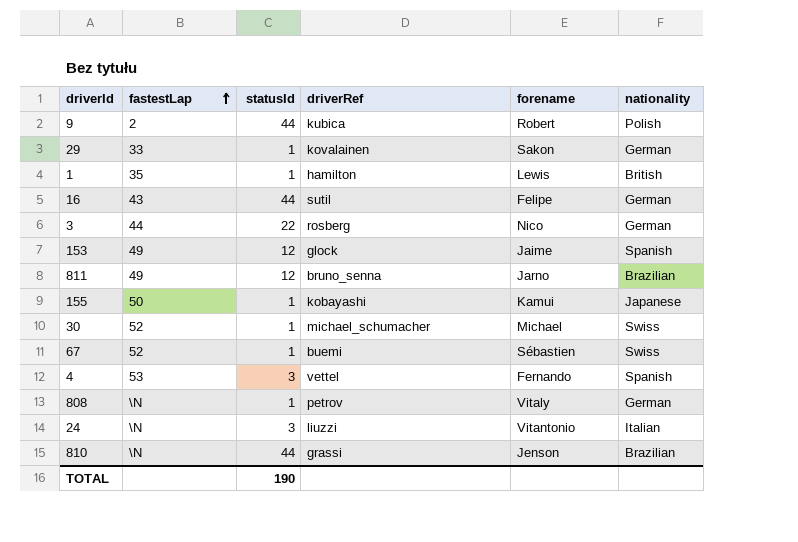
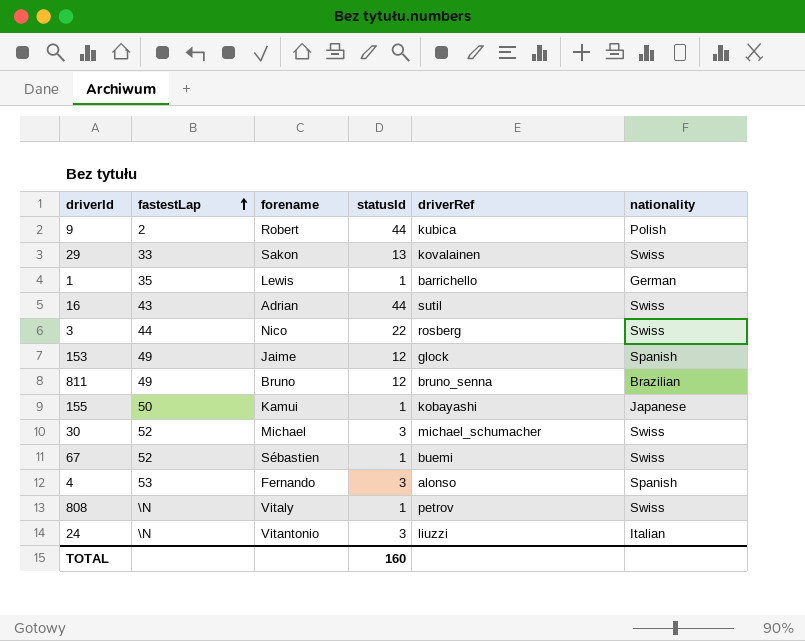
column forename | position: 5 -> 3
row 810: \N | 44 | grassi | Jenson | Brazilian -> none
29 | statusId: 1 -> 13
29 | nationality: German -> Swiss
1 | driverRef: hamilton -> barrichello
1 | nationality: British -> German
16 | forename: Felipe -> Adrian
16 | nationality: German -> Swiss
3 | nationality: German -> Swiss
811 | forename: Jarno -> Bruno
30 | statusId: 1 -> 3
4 | driverRef: vettel -> alonso
808 | nationality: German -> Swiss
TOTAL | statusId: 190 -> 160

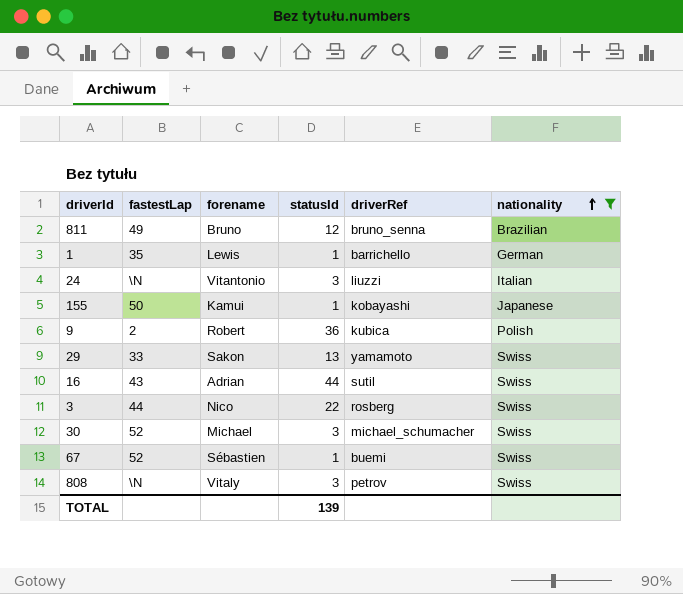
filter: none -> nationality != Spanish
row order: fastestLap ascending -> nationality ascending
9 | statusId: 44 -> 36
29 | driverRef: kovalainen -> yamamoto
808 | statusId: 1 -> 3
TOTAL | statusId: 160 -> 139

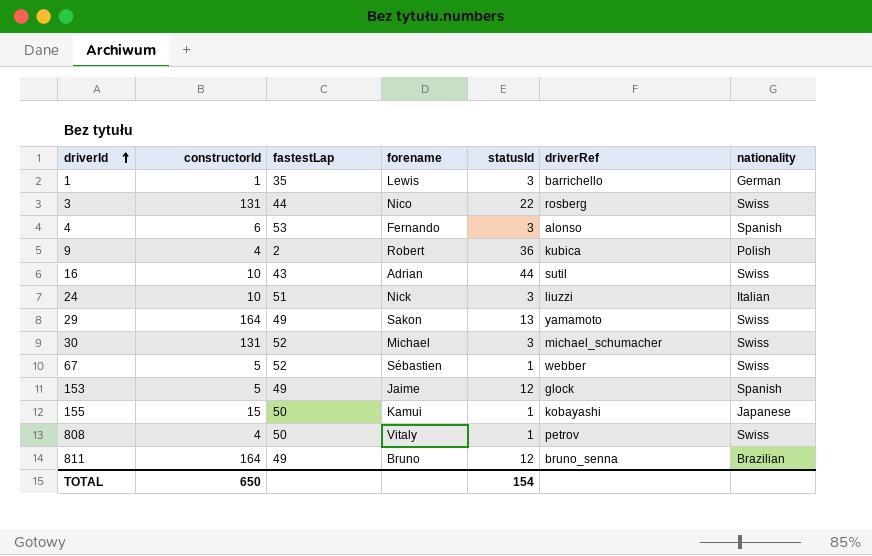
filter: nationality != Spanish -> none
row order: nationality ascending -> driverId ascending
column constructorId | position: none -> 2
1 | statusId: 1 -> 3
24 | fastestLap: \N -> 51
24 | forename: Vitantonio -> Nick
29 | fastestLap: 33 -> 49
67 | driverRef: buemi -> webber
808 | fastestLap: \N -> 50
808 | statusId: 3 -> 1
TOTAL | statusId: 139 -> 154

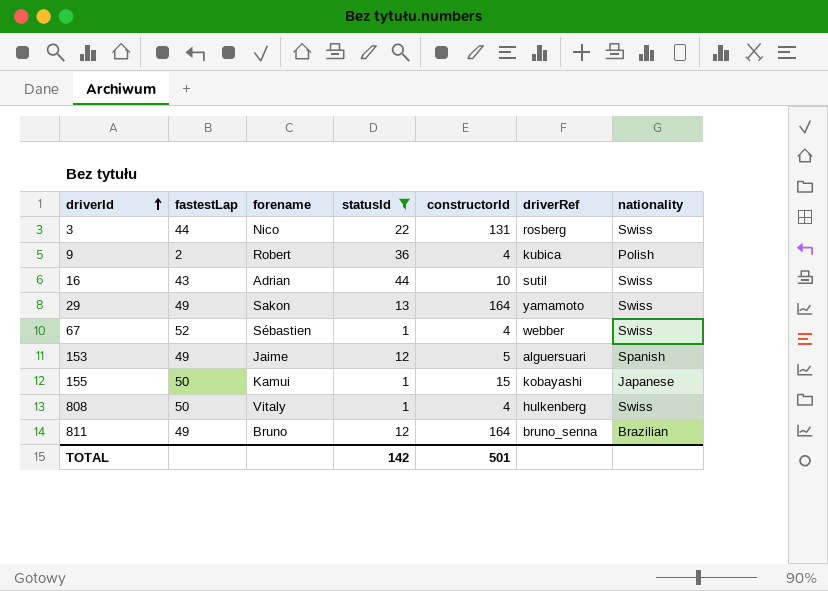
filter: none -> statusId != 3
column constructorId | position: 2 -> 5
67 | constructorId: 5 -> 4
153 | driverRef: glock -> alguersuari
808 | driverRef: petrov -> hulkenberg
TOTAL | statusId: 154 -> 142
TOTAL | constructorId: 650 -> 501

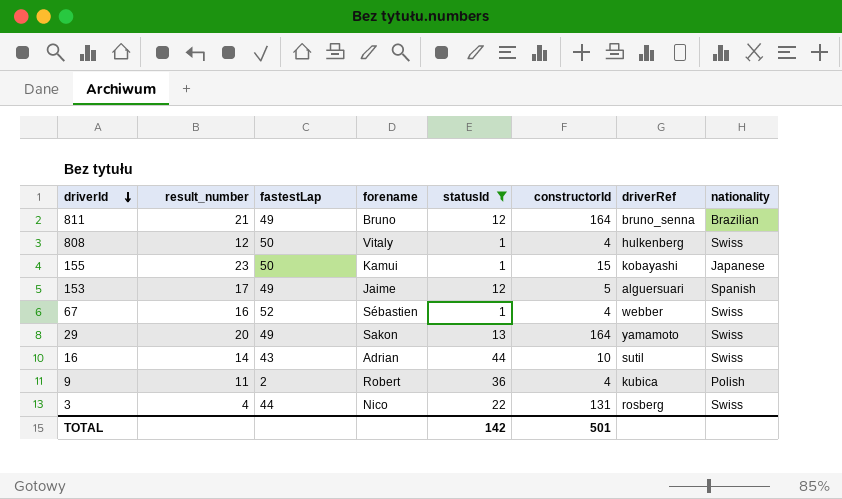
row order: driverId ascending -> driverId descending
column result_number | position: none -> 2

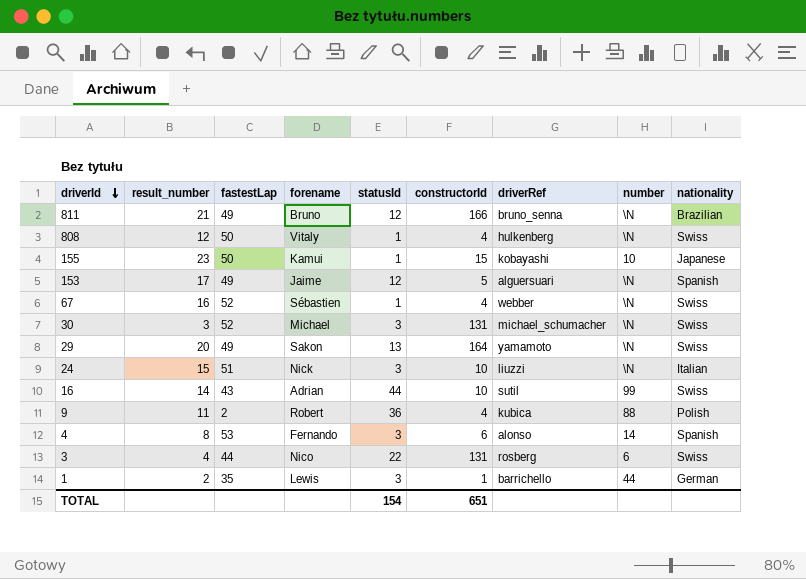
filter: statusId != 3 -> none
column number | position: none -> 8
811 | constructorId: 164 -> 166
TOTAL | statusId: 142 -> 154
TOTAL | constructorId: 501 -> 651

